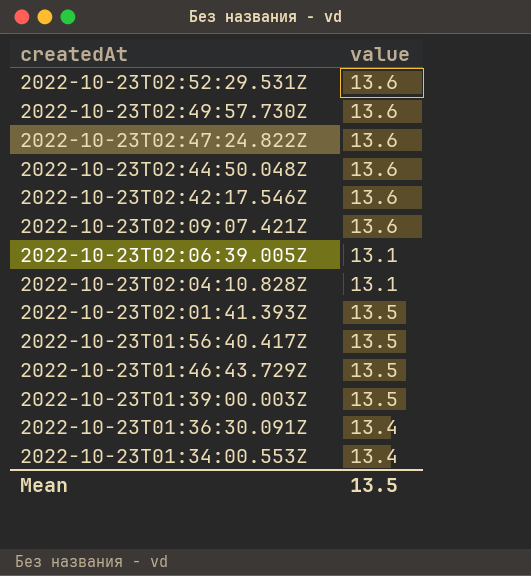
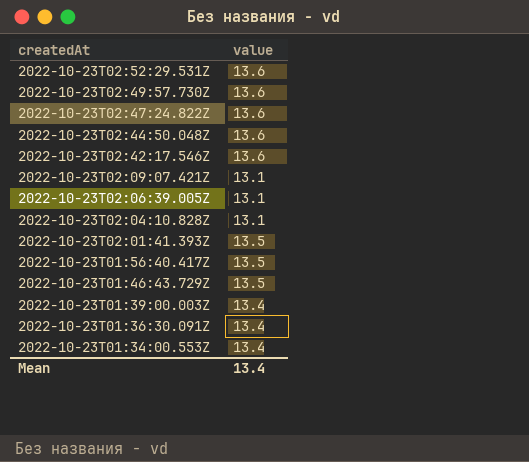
2022-10-23T02:09:07.421Z | value: 13.6 -> 13.1
2022-10-23T01:39:00.003Z | value: 13.5 -> 13.4
Mean | value: 13.5 -> 13.4

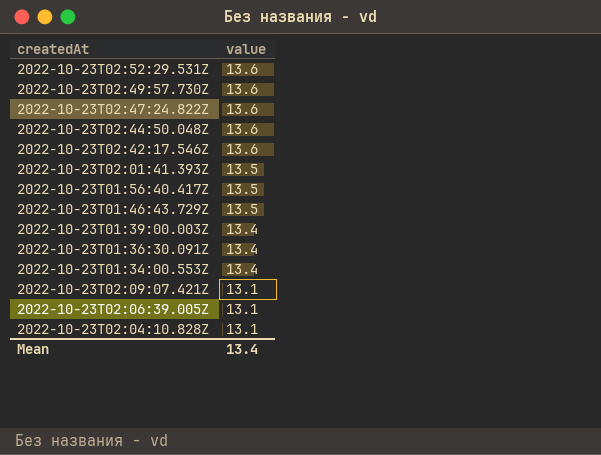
row order: createdAt descending -> value descending

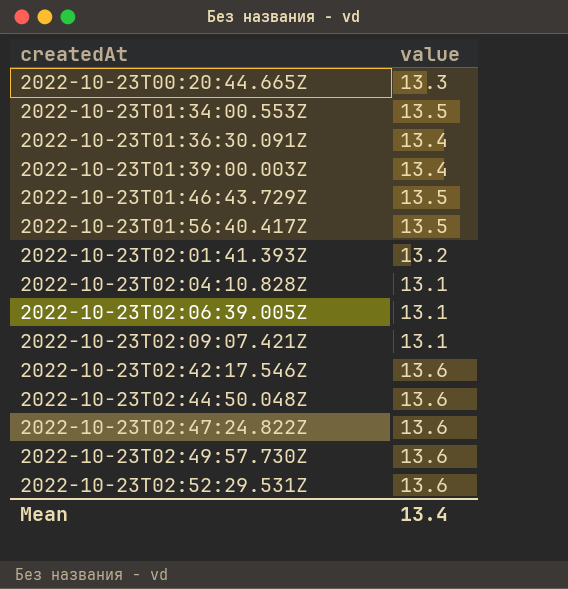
row order: value descending -> createdAt ascending
row 2022-10-23T00:20:44.665Z: none -> 13.3
2022-10-23T01:34:00.553Z | value: 13.4 -> 13.5
2022-10-23T02:01:41.393Z | value: 13.5 -> 13.2

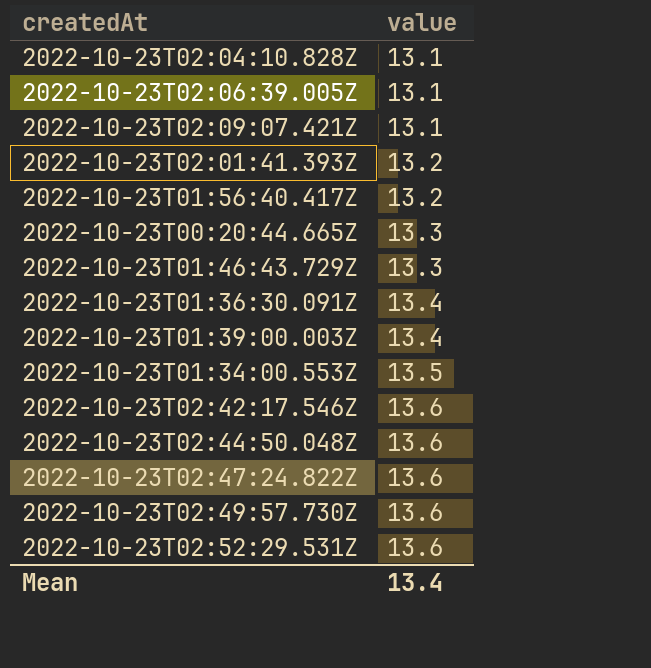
row order: createdAt ascending -> value ascending
2022-10-23T01:56:40.417Z | value: 13.5 -> 13.2
2022-10-23T01:46:43.729Z | value: 13.5 -> 13.3

